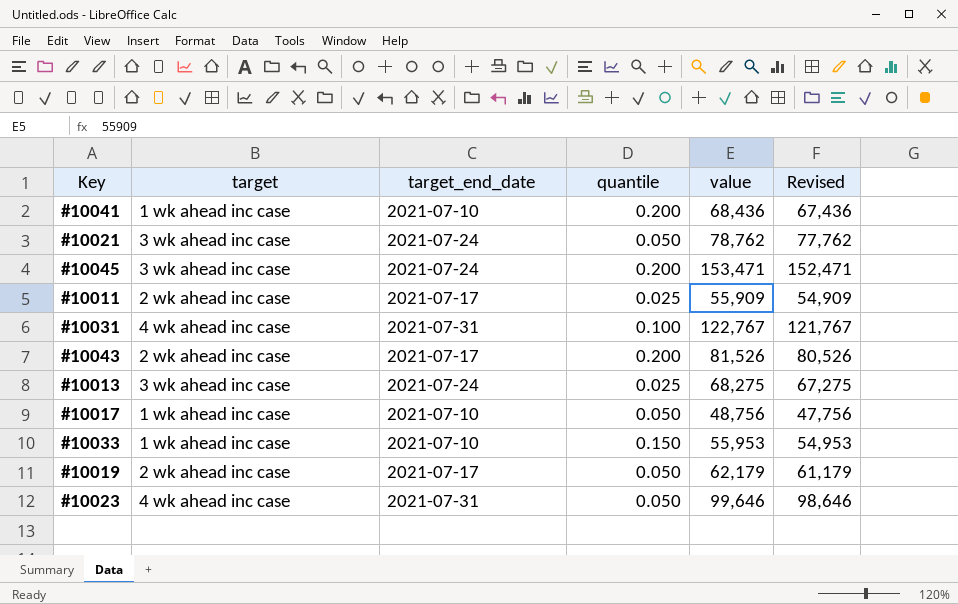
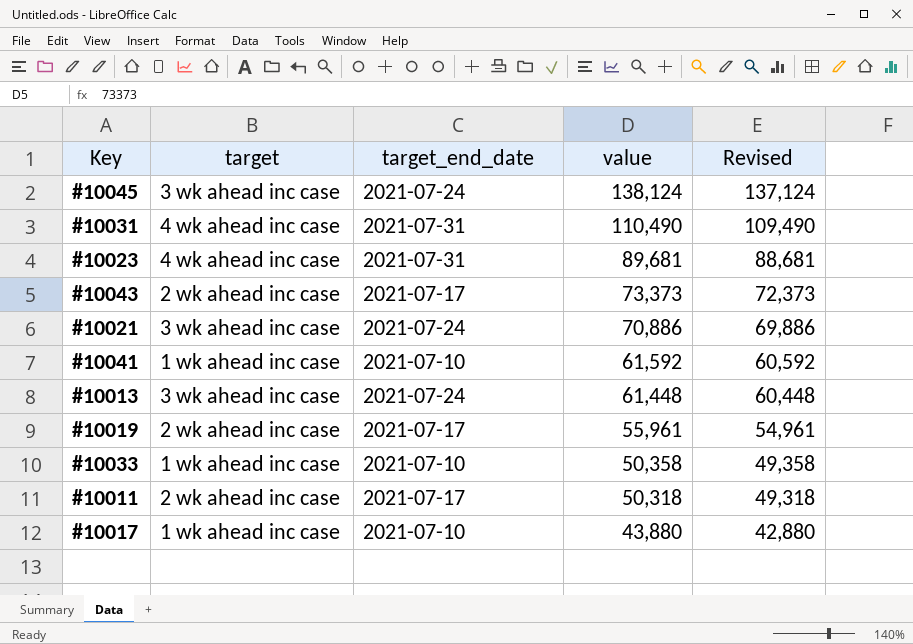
row order: none -> value descending
column quantile | position: 4 -> none
#10045 | value: 153,471 -> 138,124
#10045 | Revised: 152,471 -> 137,124
#10031 | value: 122,767 -> 110,490
#10031 | Revised: 121,767 -> 109,490
#10023 | value: 99,646 -> 89,681
#10023 | Revised: 98,646 -> 88,681
#10043 | value: 81,526 -> 73,373
#10043 | Revised: 80,526 -> 72,373
#10021 | value: 78,762 -> 70,886
#10021 | Revised: 77,762 -> 69,886
#10041 | value: 68,436 -> 61,592
#10041 | Revised: 67,436 -> 60,592
#10013 | value: 68,275 -> 61,448
#10013 | Revised: 67,275 -> 60,448
#10019 | value: 62,179 -> 55,961
#10019 | Revised: 61,179 -> 54,961
#10033 | value: 55,953 -> 50,358
#10033 | Revised: 54,953 -> 49,358
#10011 | value: 55,909 -> 50,318
#10011 | Revised: 54,909 -> 49,318
#10017 | value: 48,756 -> 43,880
#10017 | Revised: 47,756 -> 42,880

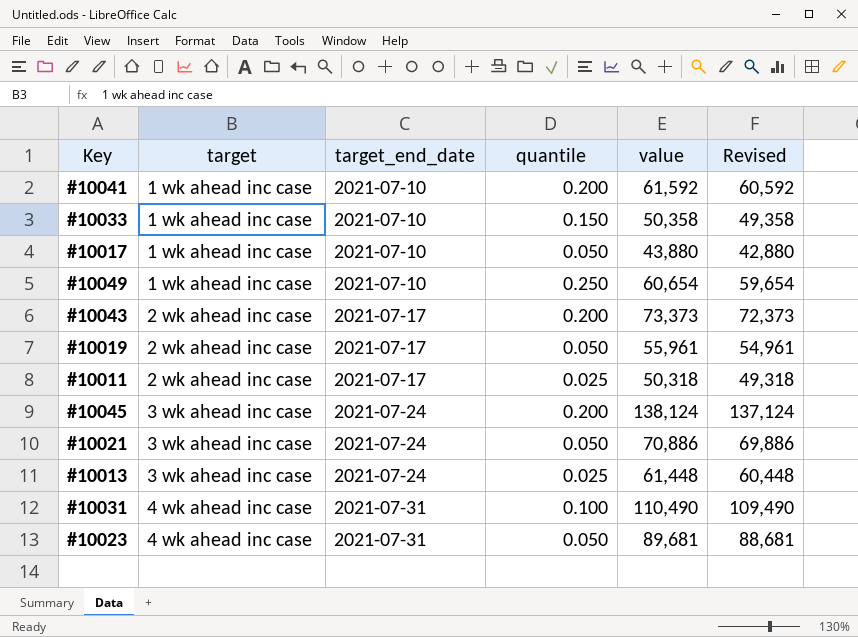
row order: value descending -> target ascending
column quantile | position: none -> 4
row #10049: none -> 1 wk ahead inc case | 2021-07-10 | 0.250 | 60,654 | 59,654

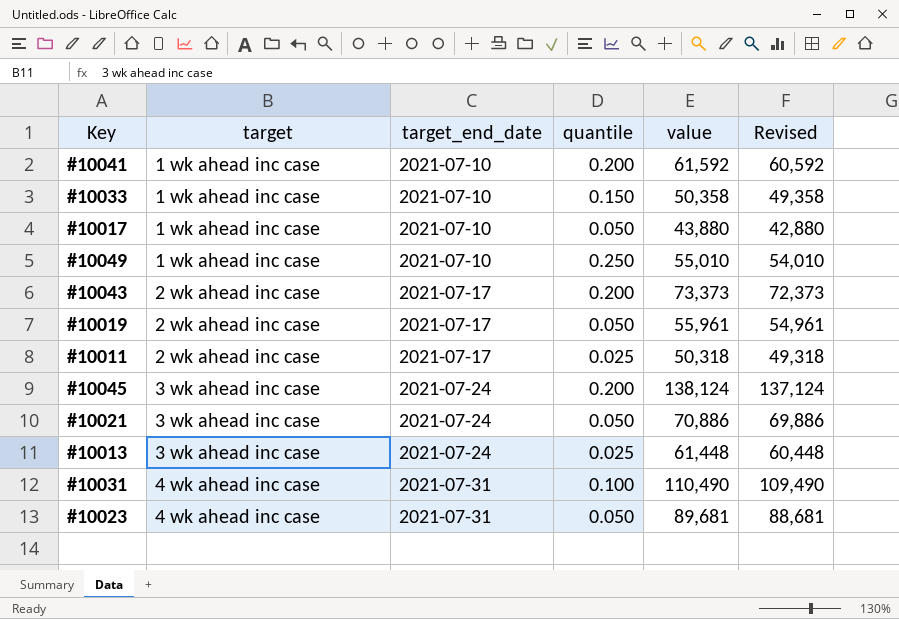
#10049 | value: 60,654 -> 55,010
#10049 | Revised: 59,654 -> 54,010

